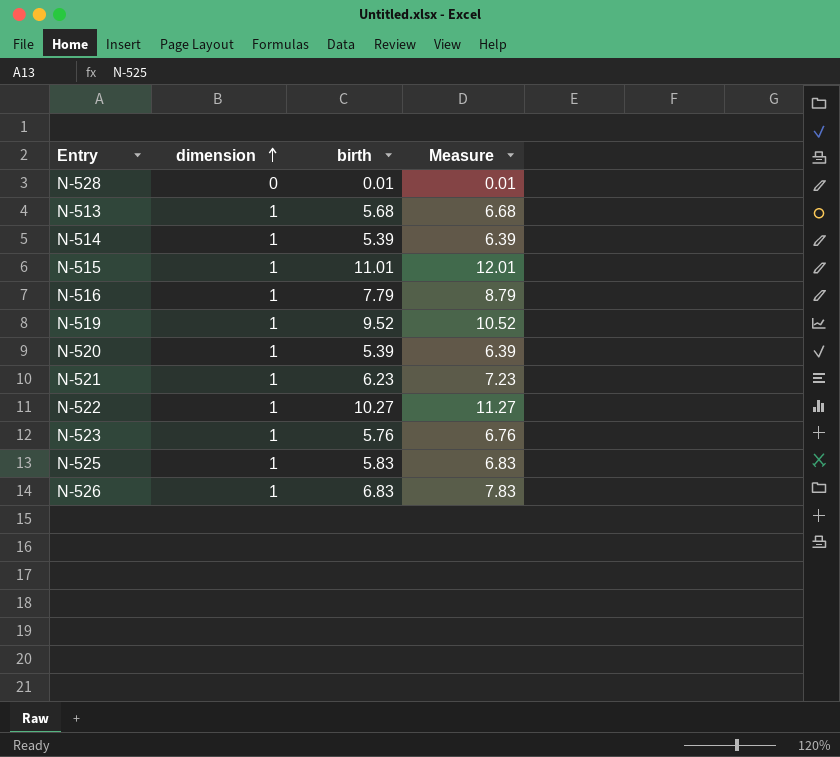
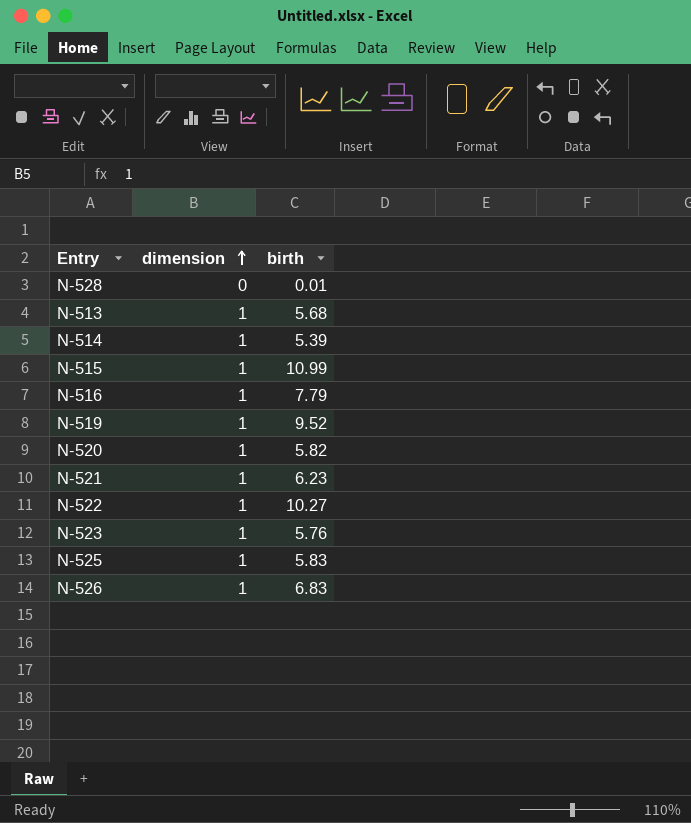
column Measure | formula: [dimension] + [birth] -> none
N-515 | birth: 11.01 -> 10.99
N-520 | birth: 5.39 -> 5.82

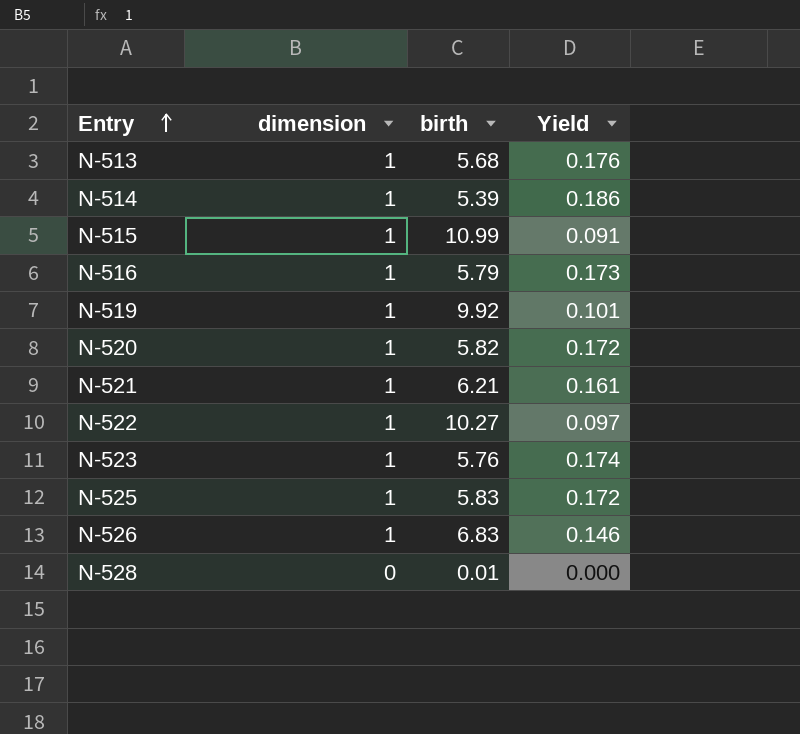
row order: dimension ascending -> Entry ascending
column Yield | formula: none -> [dimension] / [birth]
N-516 | birth: 7.79 -> 5.79
N-519 | birth: 9.52 -> 9.92
N-521 | birth: 6.23 -> 6.21

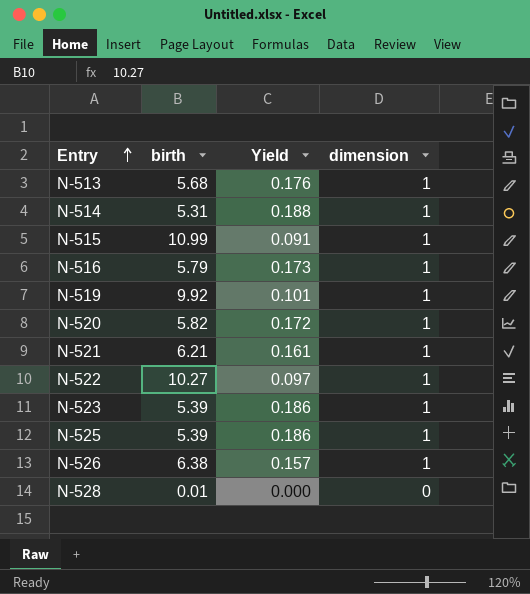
column dimension | position: 2 -> 4
N-514 | birth: 5.39 -> 5.31
N-514 | Yield: 0.186 -> 0.188
N-523 | birth: 5.76 -> 5.39
N-523 | Yield: 0.174 -> 0.186
N-525 | birth: 5.83 -> 5.39
N-525 | Yield: 0.172 -> 0.186
N-526 | birth: 6.83 -> 6.38
N-526 | Yield: 0.146 -> 0.157

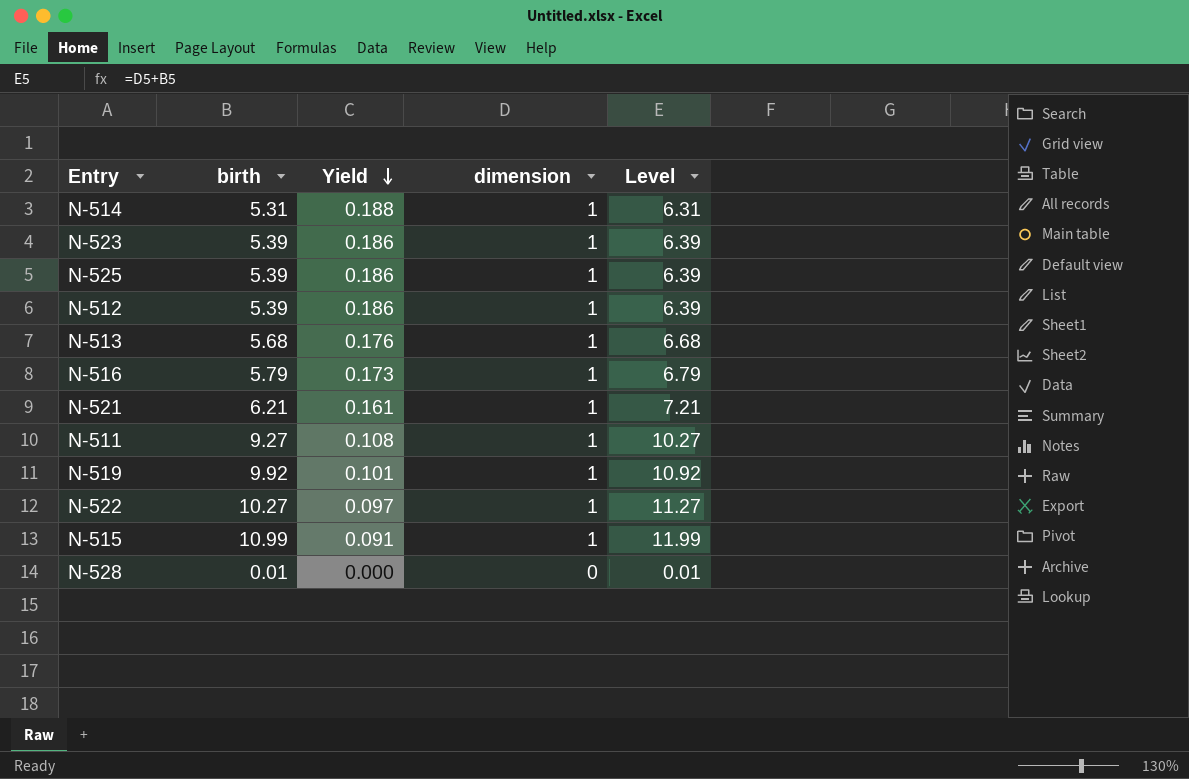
row order: Entry ascending -> Yield descending
column Level | formula: none -> [birth] + [dimension]
row N-520: 5.82 | 0.172 | 1 -> none
row N-526: 6.38 | 0.157 | 1 -> none
row N-512: none -> 5.39 | 0.186 | 1 | 6.39
row N-511: none -> 9.27 | 0.108 | 1 | 10.27

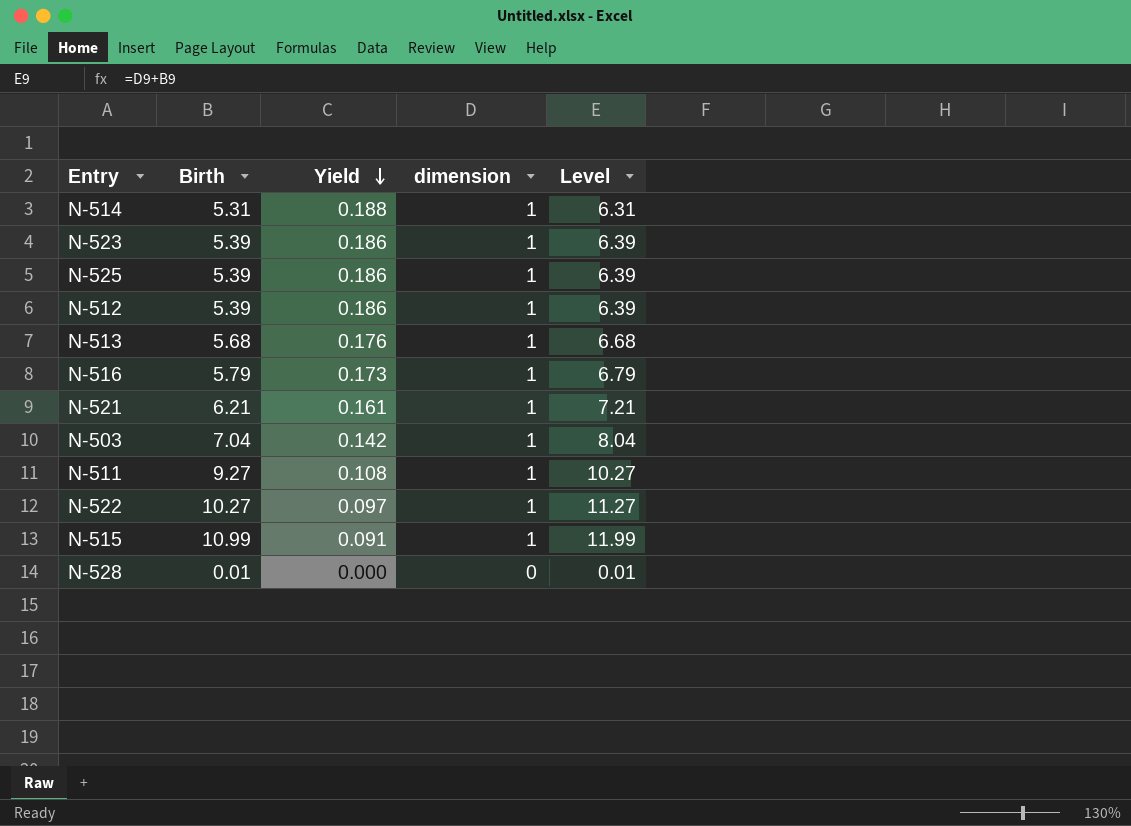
column name: birth -> Birth
row N-519: 9.92 | 0.101 | 1 | 10.92 -> none
row N-503: none -> 7.04 | 0.142 | 1 | 8.04

